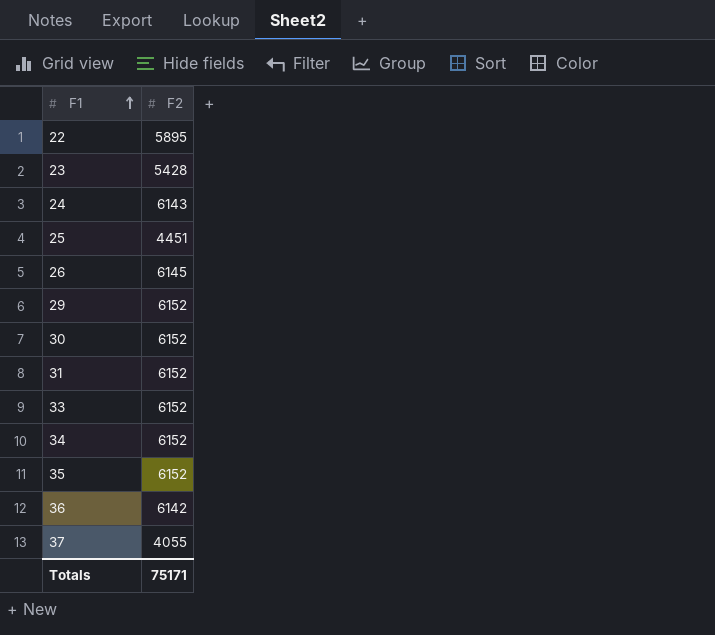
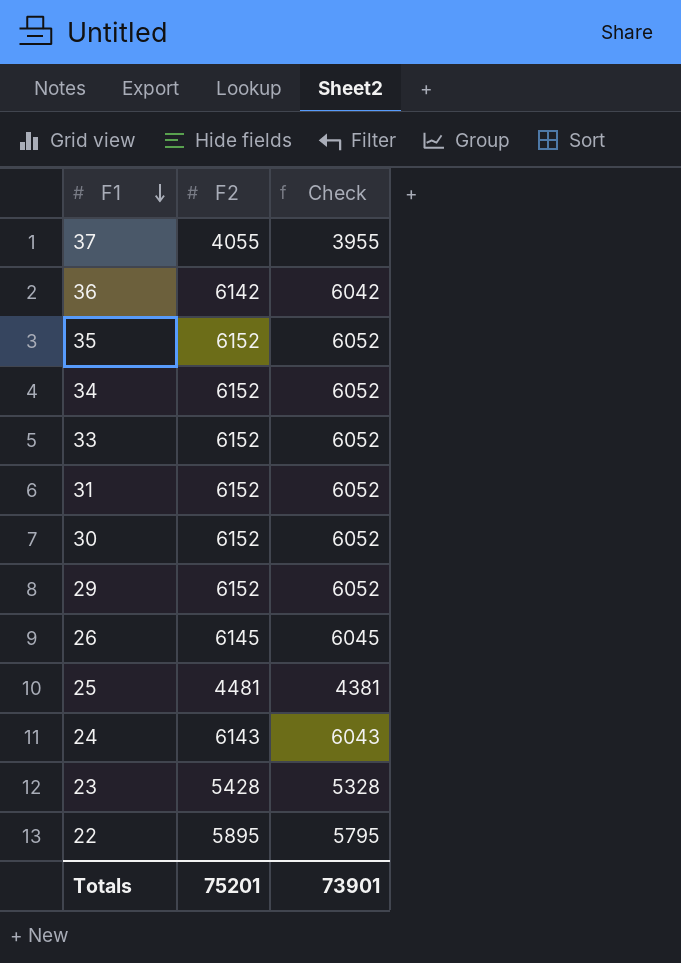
row order: F1 ascending -> F1 descending
column Check | formula: none -> [F2] - 100
25 | F2: 4451 -> 4481
Totals | F2: 75171 -> 75201

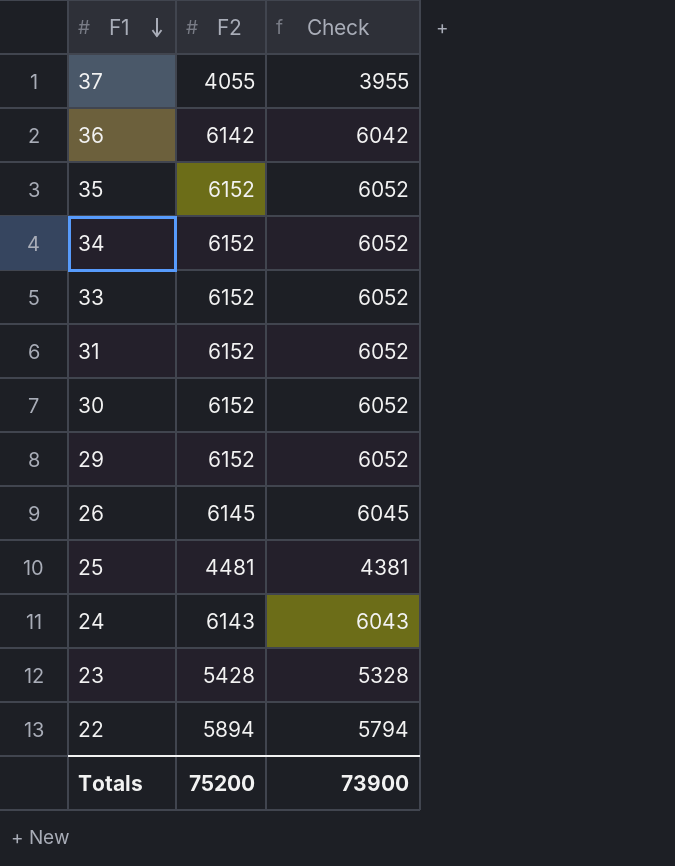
22 | F2: 5895 -> 5894
22 | Check: 5795 -> 5794
Totals | F2: 75201 -> 75200
Totals | Check: 73901 -> 73900

